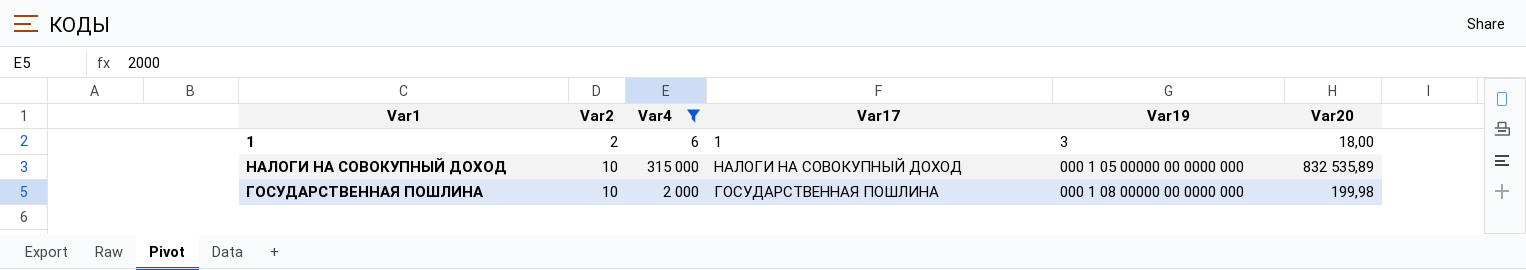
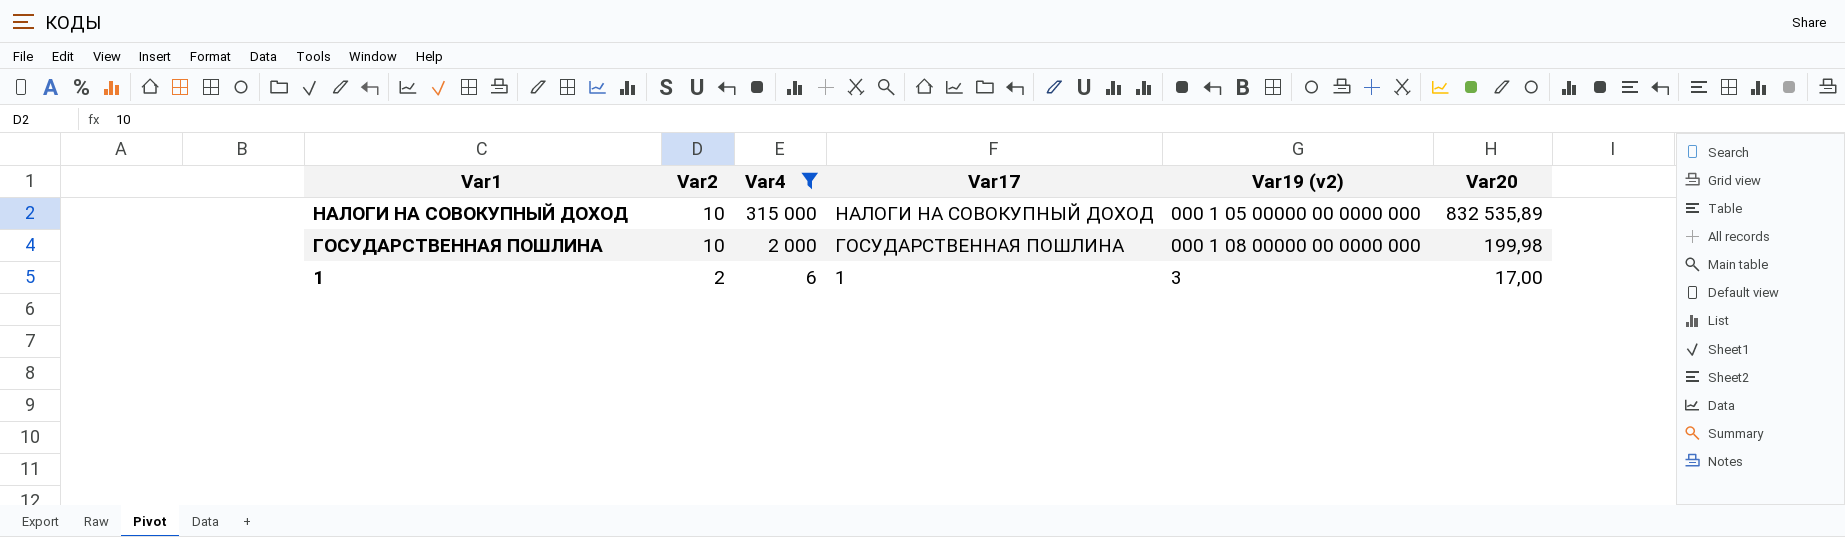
row order: Var2 ascending -> Var1 descending
column name: Var19 -> Var19 (v2)
1 | Var20: 18,00 -> 17,00

